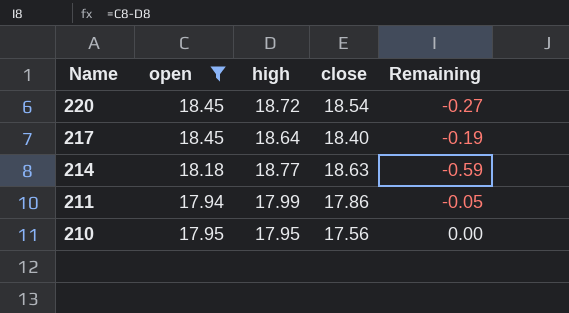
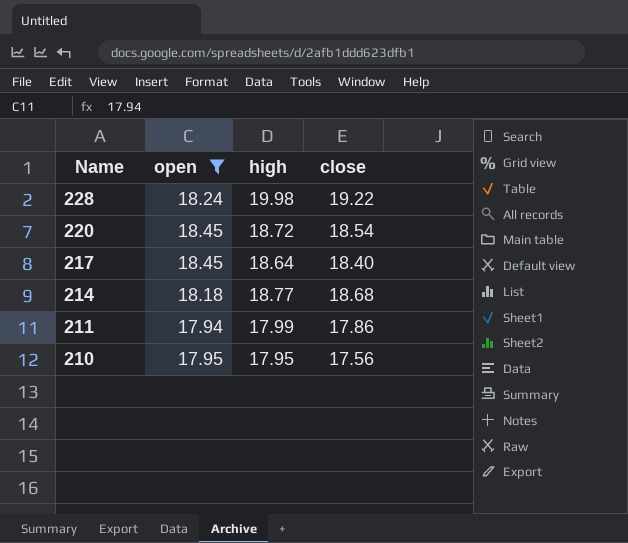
column Remaining | formula: [open] - [high] -> none
row 228: none -> 18.24 | 19.98 | 19.22
214 | close: 18.63 -> 18.68

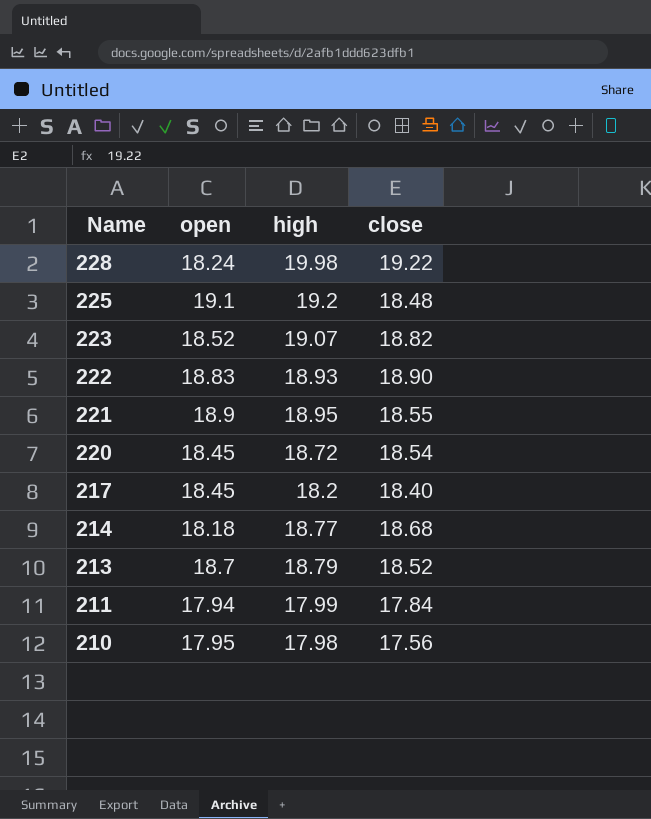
filter: open <= 18.45 -> none
217 | high: 18.64 -> 18.2
211 | close: 17.86 -> 17.84
210 | high: 17.95 -> 17.98

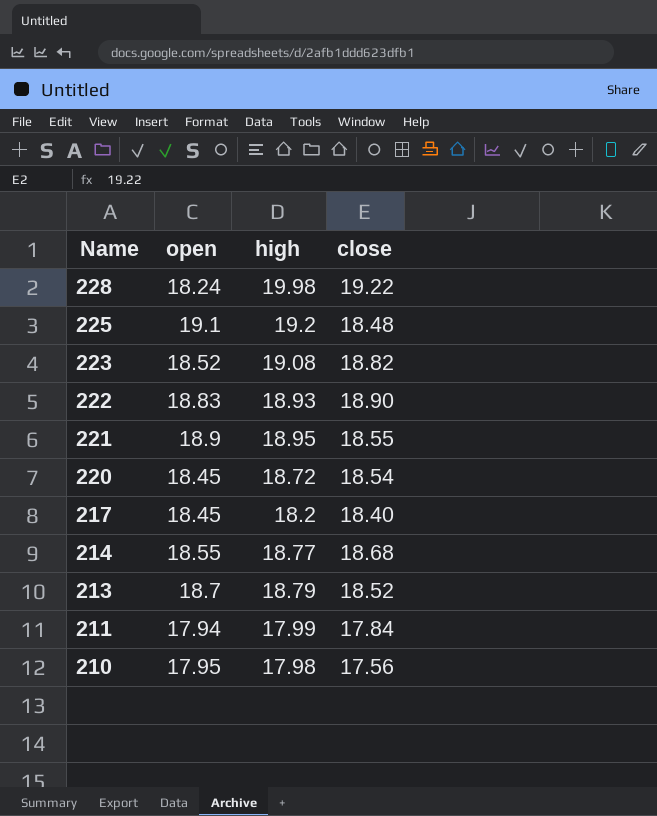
223 | high: 19.07 -> 19.08
214 | open: 18.18 -> 18.55

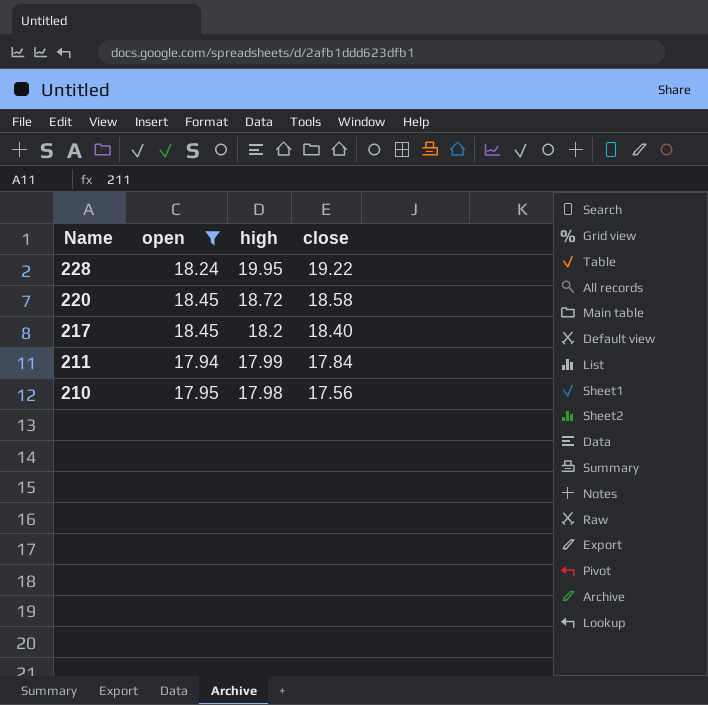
filter: none -> open <= 18.45
228 | high: 19.98 -> 19.95
220 | close: 18.54 -> 18.58

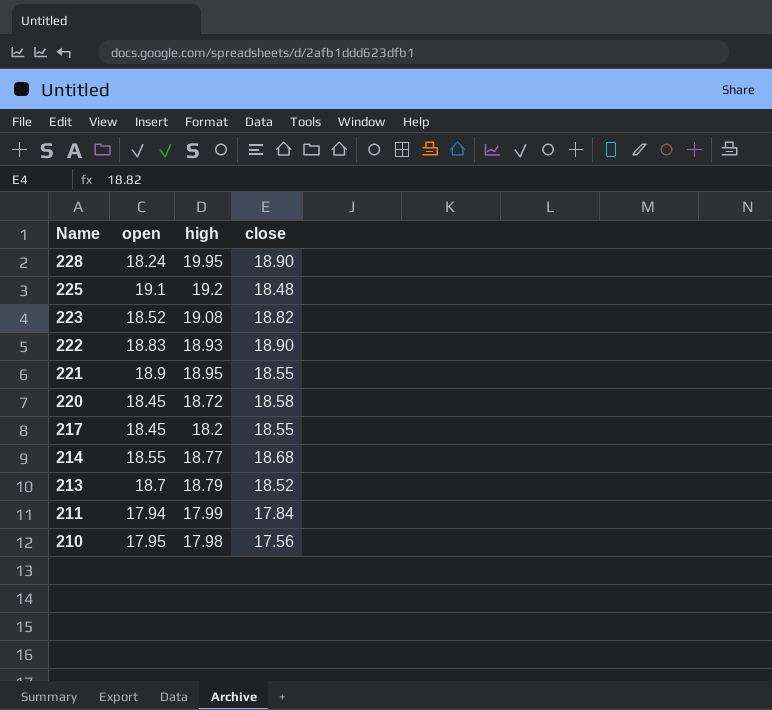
filter: open <= 18.45 -> none
228 | close: 19.22 -> 18.90
217 | close: 18.40 -> 18.55

